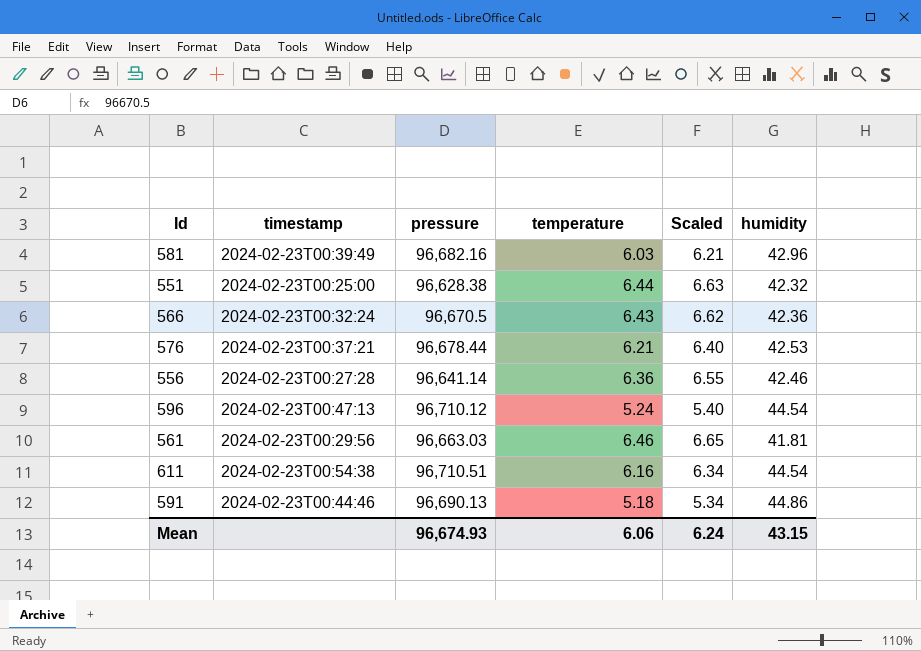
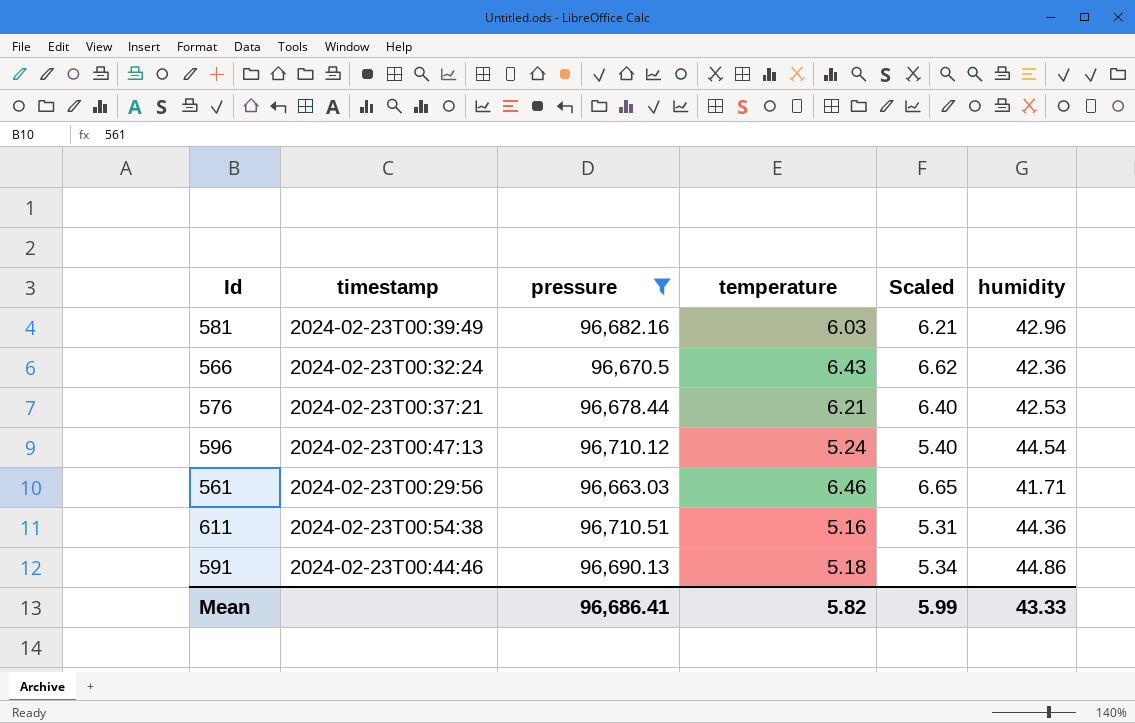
filter: none -> pressure >= 96,663.03
561 | humidity: 41.81 -> 41.71
611 | temperature: 6.16 -> 5.16
611 | Scaled: 6.34 -> 5.31
611 | humidity: 44.54 -> 44.36
Mean | pressure: 96,674.93 -> 96,686.41
Mean | temperature: 6.06 -> 5.82
Mean | Scaled: 6.24 -> 5.99
Mean | humidity: 43.15 -> 43.33

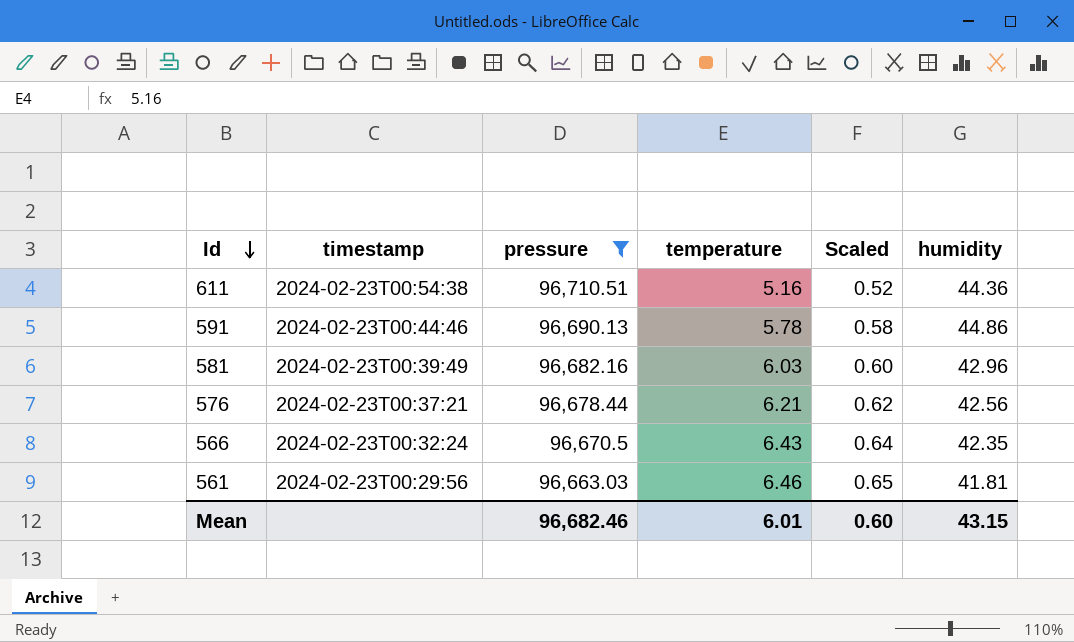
row order: none -> Id descending
column Scaled | formula: [temperature] * 1.03 -> [temperature] * 0.1
row 596: 2024-02-23T00:47:13 | 96,710.12 | 5.24 | 5.40 | 44.54 -> none
591 | temperature: 5.18 -> 5.78
576 | humidity: 42.53 -> 42.56
566 | humidity: 42.36 -> 42.35
561 | humidity: 41.71 -> 41.81
Mean | pressure: 96,686.41 -> 96,682.46
Mean | temperature: 5.82 -> 6.01
Mean | Scaled: 5.99 -> 0.60
Mean | humidity: 43.33 -> 43.15

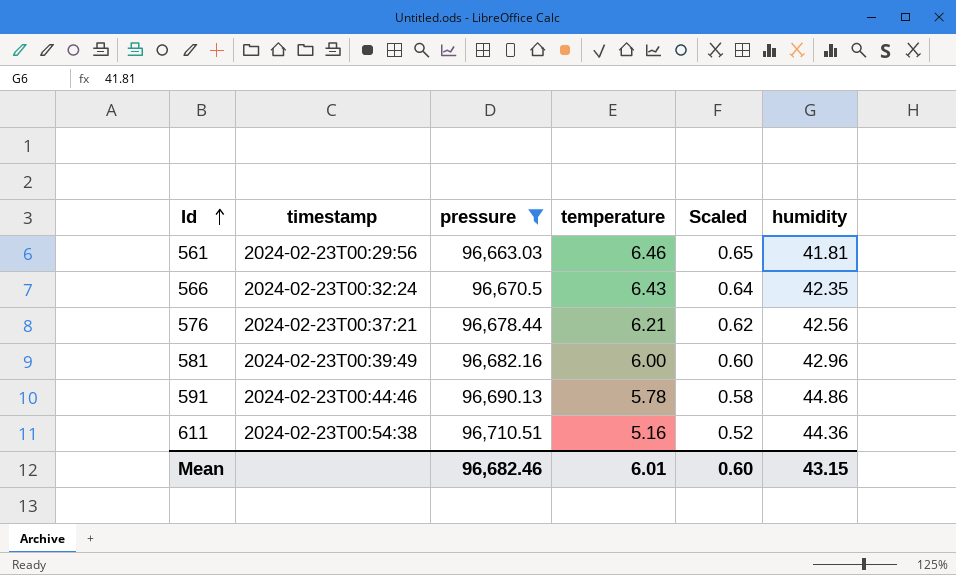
row order: Id descending -> Id ascending
581 | temperature: 6.03 -> 6.00

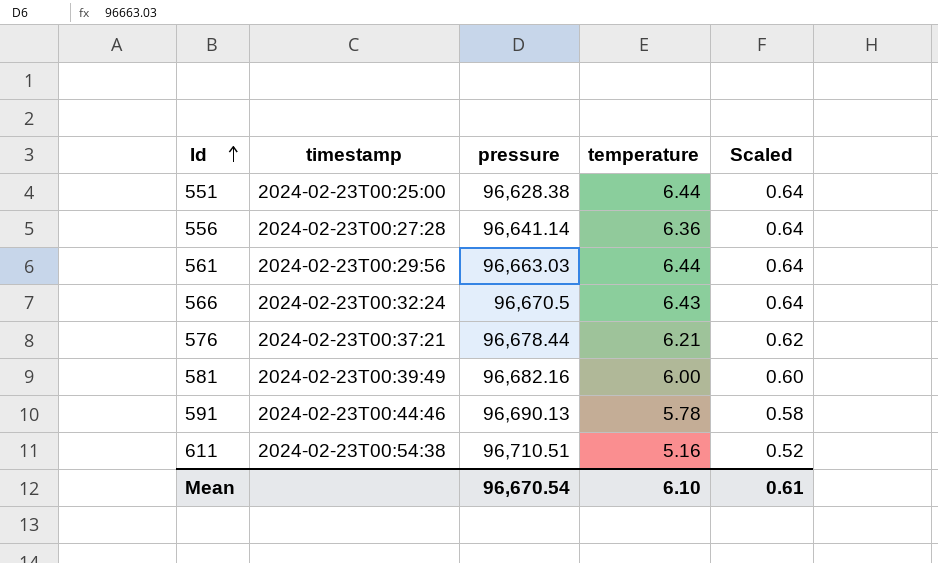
filter: pressure >= 96,663.03 -> none
column humidity | position: 6 -> none
561 | temperature: 6.46 -> 6.44
561 | Scaled: 0.65 -> 0.64
Mean | pressure: 96,682.46 -> 96,670.54
Mean | temperature: 6.01 -> 6.10
Mean | Scaled: 0.60 -> 0.61

